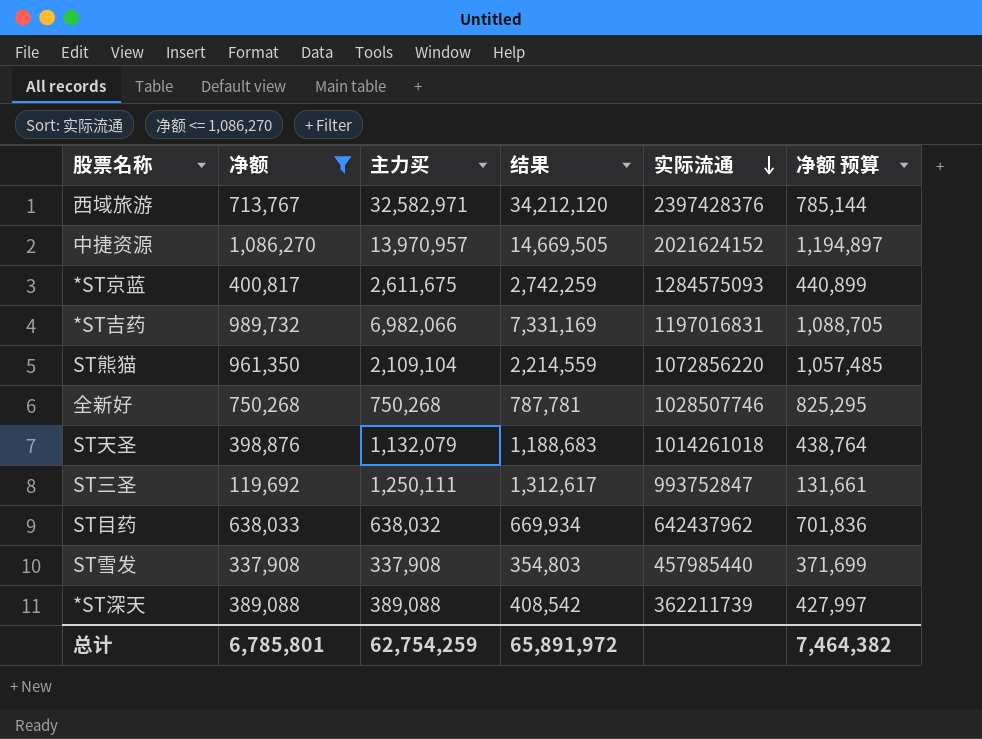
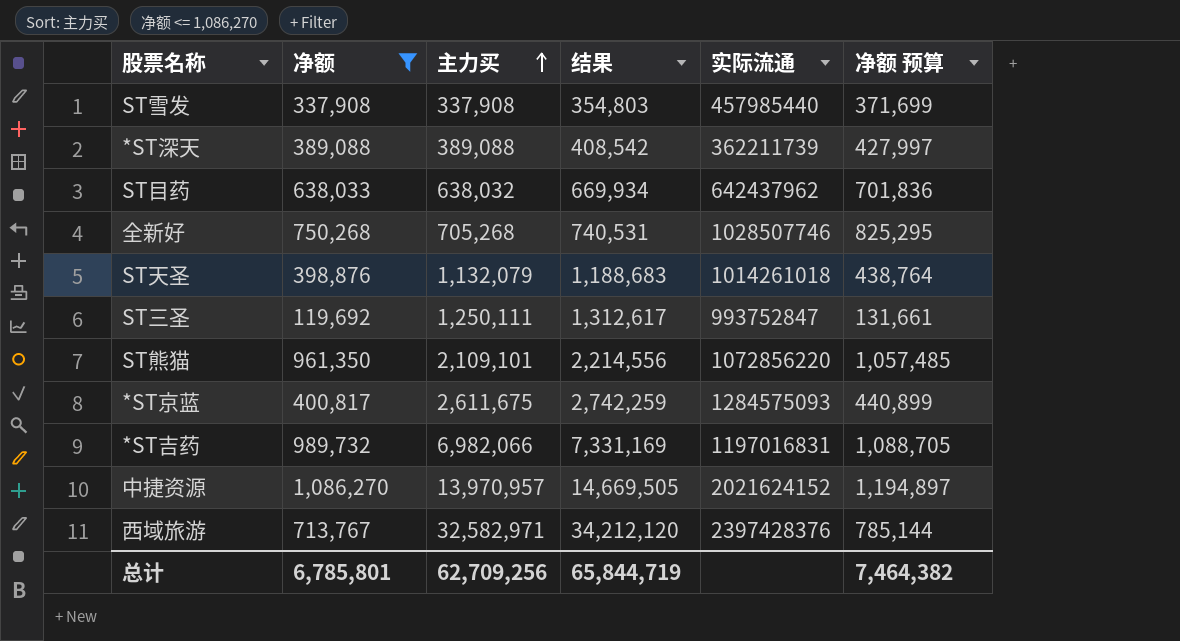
row order: 实际流通 descending -> 主力买 ascending
全新好 | 主力买: 750,268 -> 705,268
全新好 | 结果: 787,781 -> 740,531
ST熊猫 | 主力买: 2,109,104 -> 2,109,101
ST熊猫 | 结果: 2,214,559 -> 2,214,556
总计 | 主力买: 62,754,259 -> 62,709,256
总计 | 结果: 65,891,972 -> 65,844,719

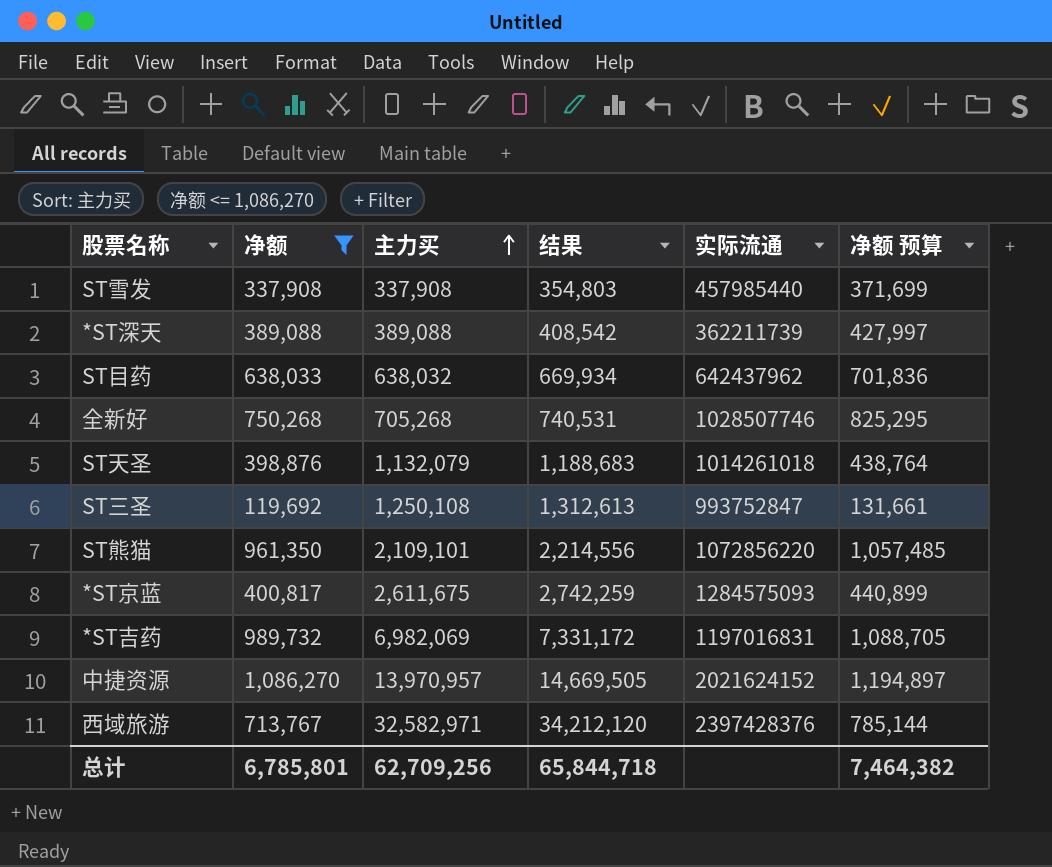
ST三圣 | 主力买: 1,250,111 -> 1,250,108
ST三圣 | 结果: 1,312,617 -> 1,312,613
*ST吉药 | 主力买: 6,982,066 -> 6,982,069
*ST吉药 | 结果: 7,331,169 -> 7,331,172
总计 | 结果: 65,844,719 -> 65,844,718

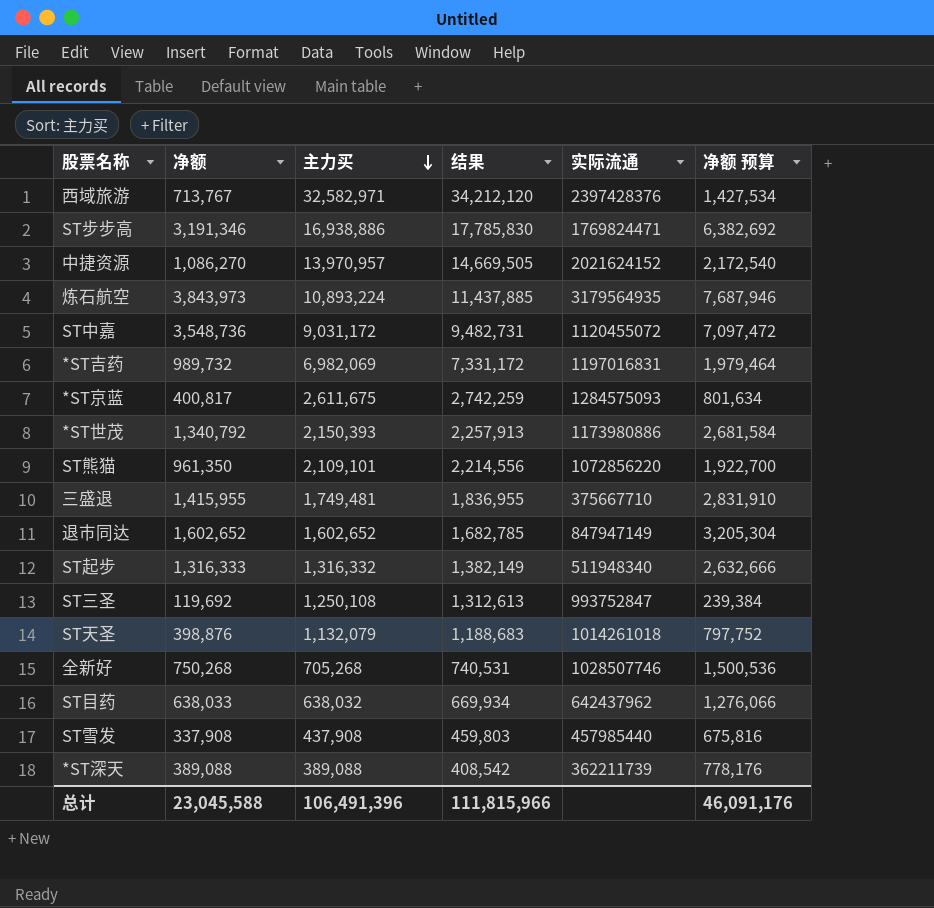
filter: 净额 <= 1,086,270 -> none
row order: 主力买 ascending -> 主力买 descending
column 净额 预算 | formula: [净额] * 1.1 -> [净额] * 2
ST雪发 | 主力买: 337,908 -> 437,908
ST雪发 | 结果: 354,803 -> 459,803
总计 | 净额: 6,785,801 -> 23,045,588
总计 | 主力买: 62,709,256 -> 106,491,396
总计 | 结果: 65,844,718 -> 111,815,966
总计 | 净额 预算: 7,464,382 -> 46,091,176

